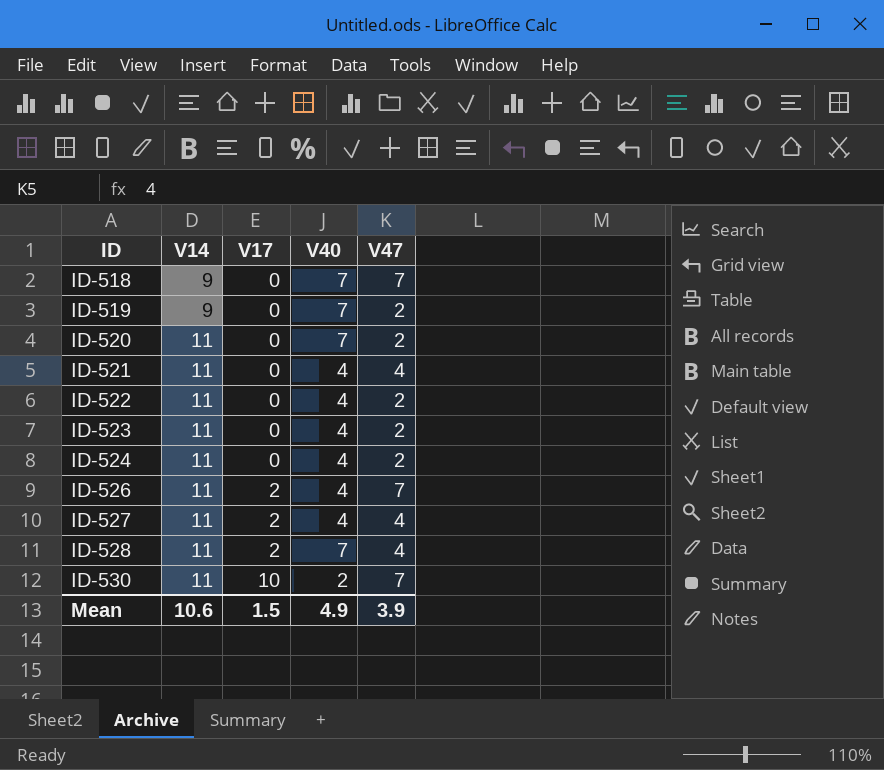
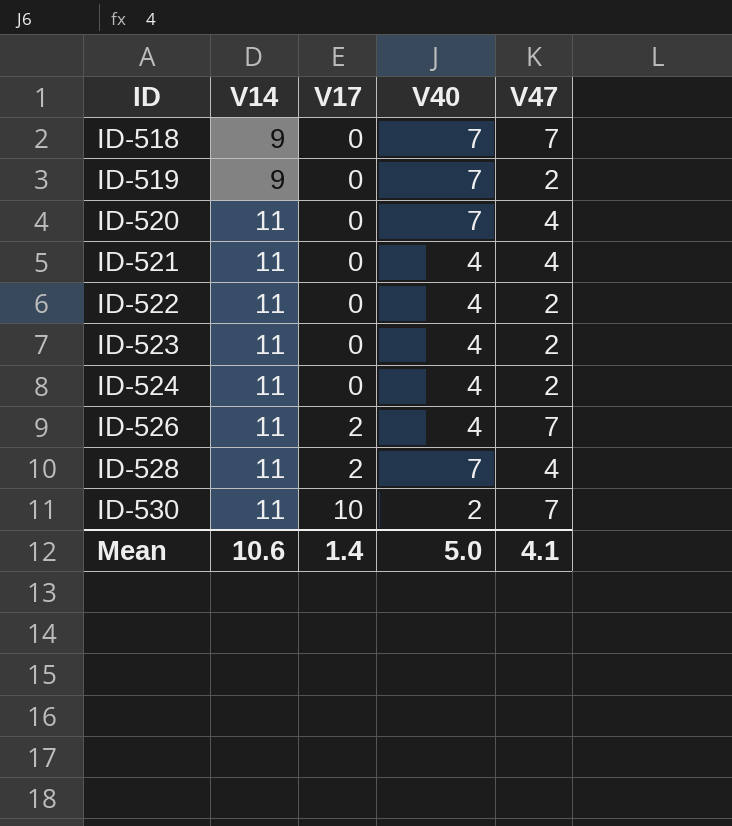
row ID-527: 11 | 2 | 4 | 4 -> none
ID-520 | V47: 2 -> 4
Mean | V17: 1.5 -> 1.4
Mean | V40: 4.9 -> 5.0
Mean | V47: 3.9 -> 4.1

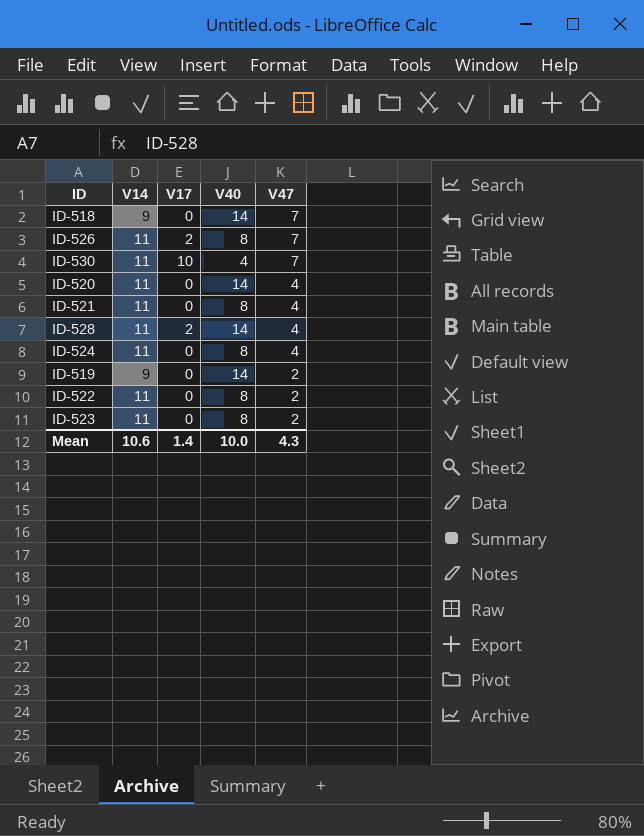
row order: ID ascending -> V47 descending
ID-518 | V40: 7 -> 14
ID-526 | V40: 4 -> 8
ID-530 | V40: 2 -> 4
ID-520 | V40: 7 -> 14
ID-521 | V40: 4 -> 8
ID-528 | V40: 7 -> 14
ID-524 | V40: 4 -> 8
ID-524 | V47: 2 -> 4
ID-519 | V40: 7 -> 14
ID-522 | V40: 4 -> 8
ID-523 | V40: 4 -> 8
Mean | V40: 5.0 -> 10.0
Mean | V47: 4.1 -> 4.3

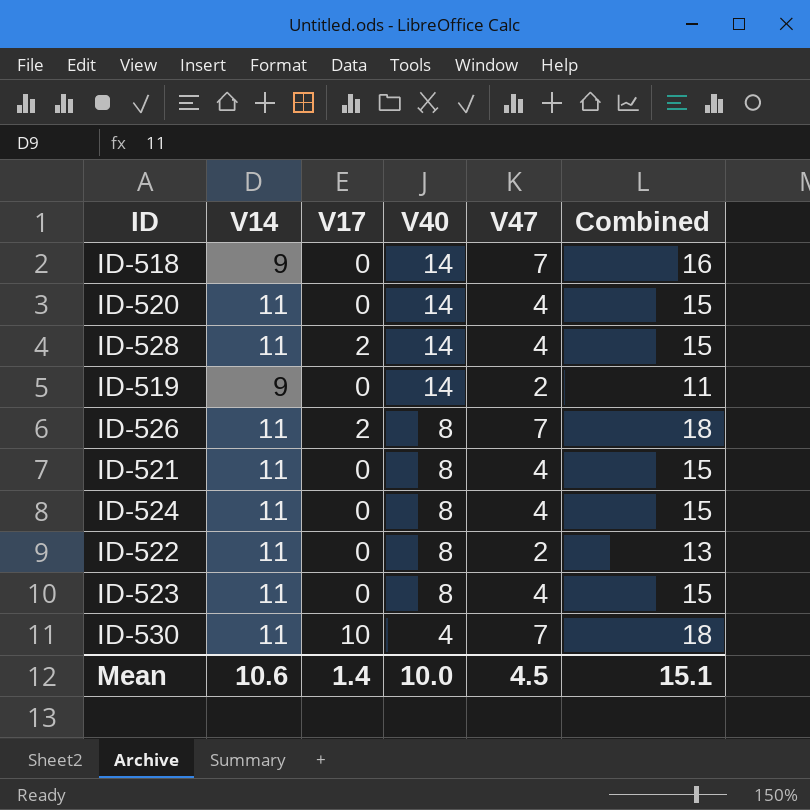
row order: V47 descending -> V40 descending
column Combined | formula: none -> [V14] + [V47]
ID-523 | V47: 2 -> 4
Mean | V47: 4.3 -> 4.5

